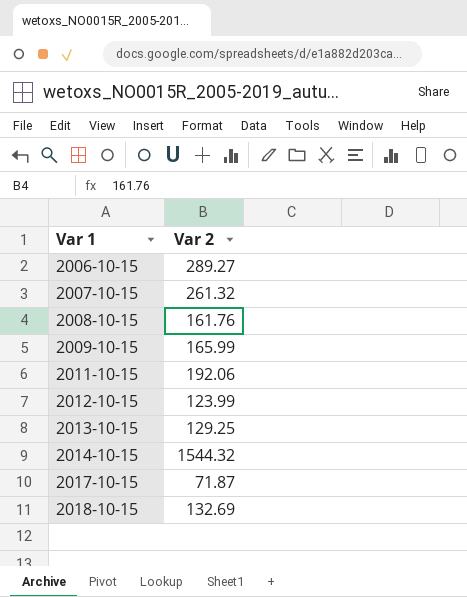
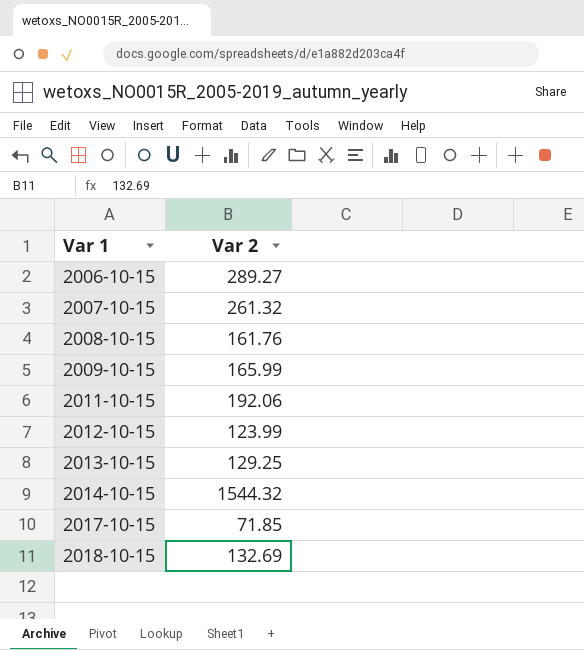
2017-10-15 | Var 2: 71.87 -> 71.85

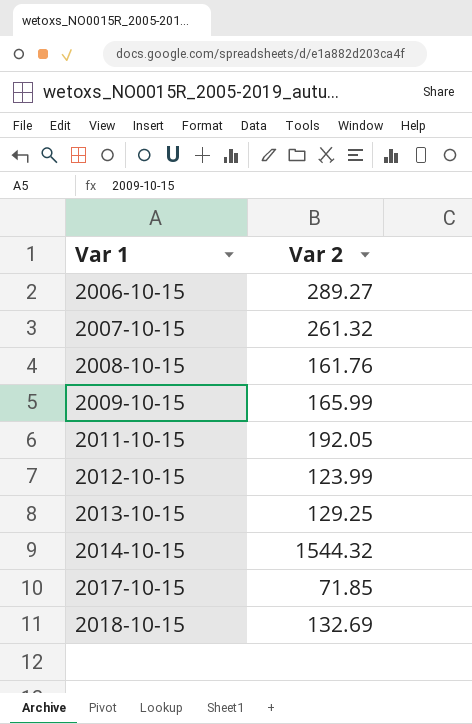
2011-10-15 | Var 2: 192.06 -> 192.05

